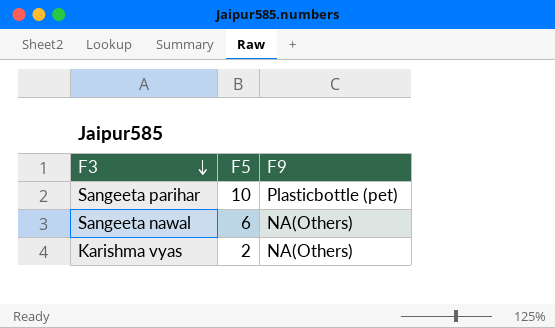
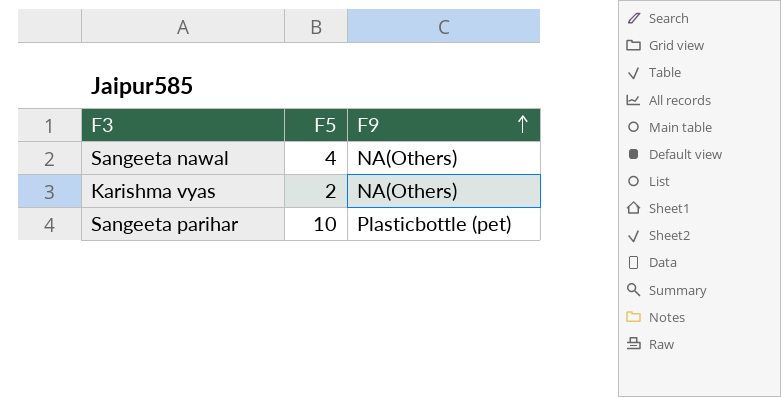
row order: F3 descending -> F9 ascending
Sangeeta nawal | F5: 6 -> 4

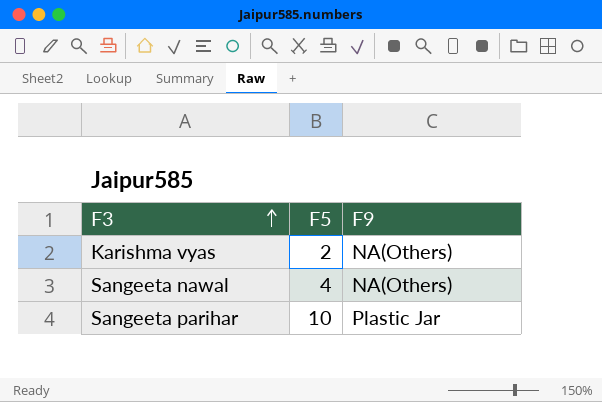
row order: F9 ascending -> F3 ascending
Sangeeta parihar | F9: Plasticbottle (pet) -> Plastic Jar

